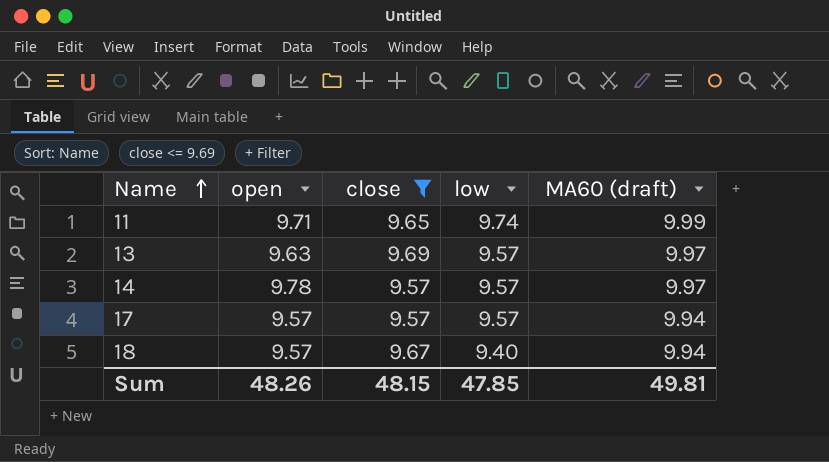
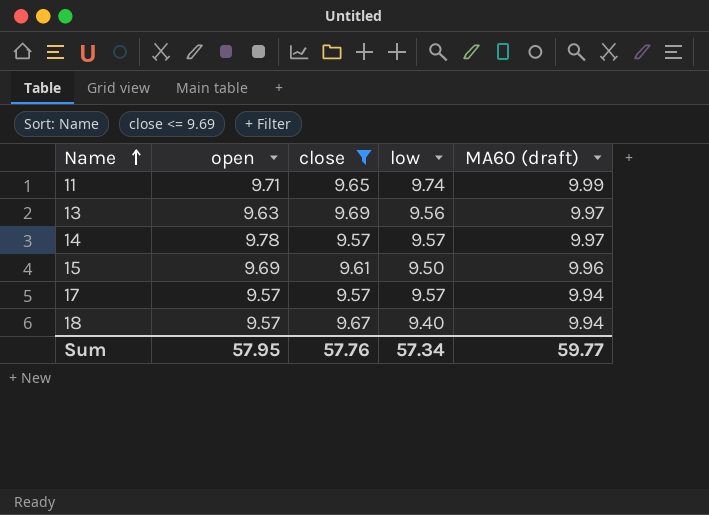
13 | low: 9.57 -> 9.56
row 15: none -> 9.69 | 9.61 | 9.50 | 9.96
Sum | open: 48.26 -> 57.95
Sum | close: 48.15 -> 57.76
Sum | low: 47.85 -> 57.34
Sum | MA60 (draft): 49.81 -> 59.77

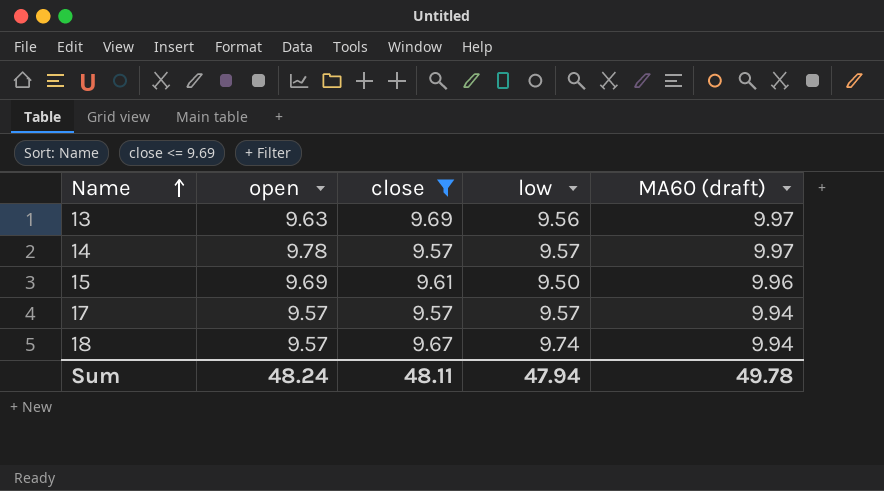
row 11: 9.71 | 9.65 | 9.74 | 9.99 -> none
18 | low: 9.40 -> 9.74
Sum | open: 57.95 -> 48.24
Sum | close: 57.76 -> 48.11
Sum | low: 57.34 -> 47.94
Sum | MA60 (draft): 59.77 -> 49.78

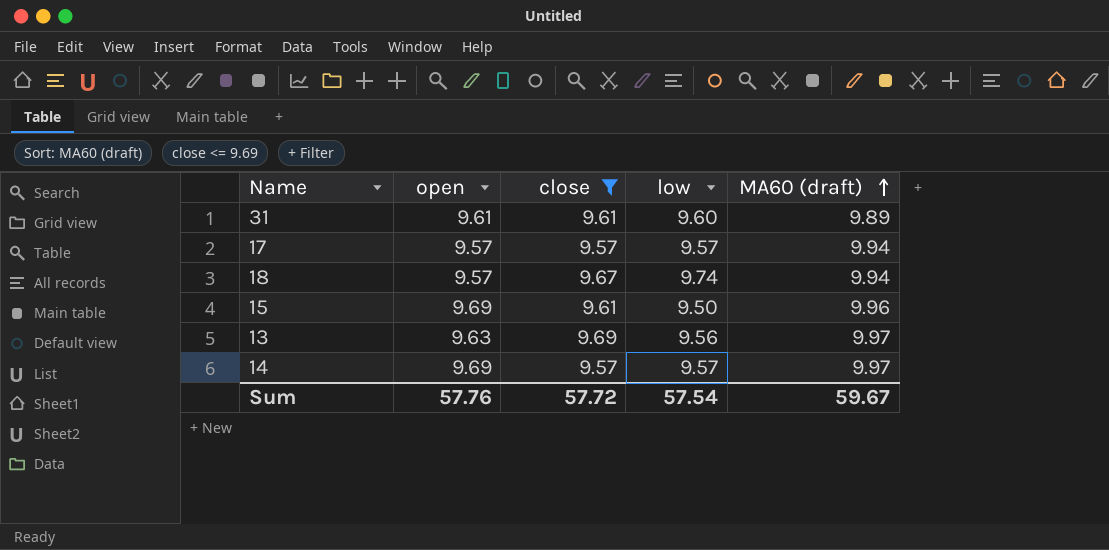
row order: Name ascending -> MA60 (draft) ascending
row 31: none -> 9.61 | 9.61 | 9.60 | 9.89
14 | open: 9.78 -> 9.69
Sum | open: 48.24 -> 57.76
Sum | close: 48.11 -> 57.72
Sum | low: 47.94 -> 57.54
Sum | MA60 (draft): 49.78 -> 59.67

